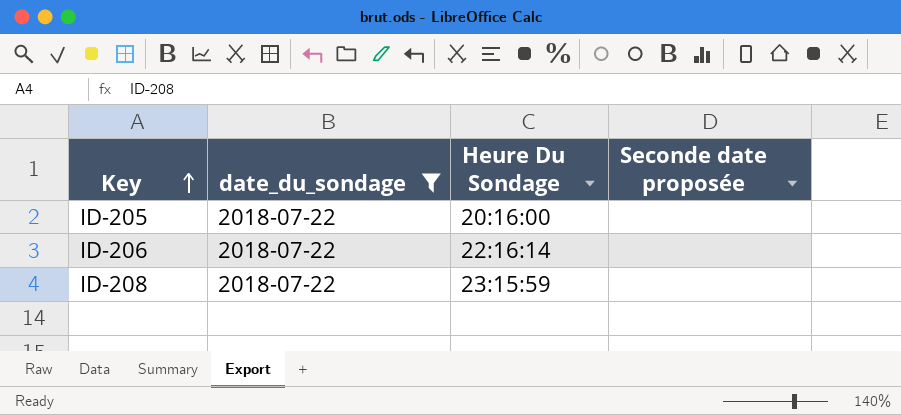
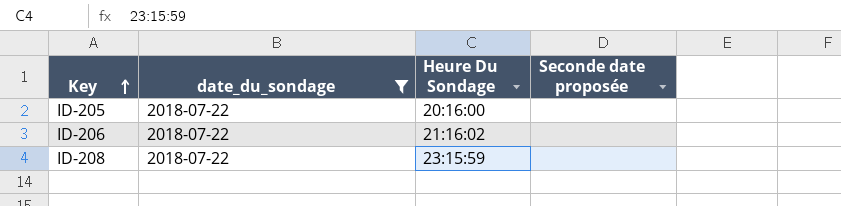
ID-206 | Heure Du Sondage: 22:16:14 -> 21:16:02

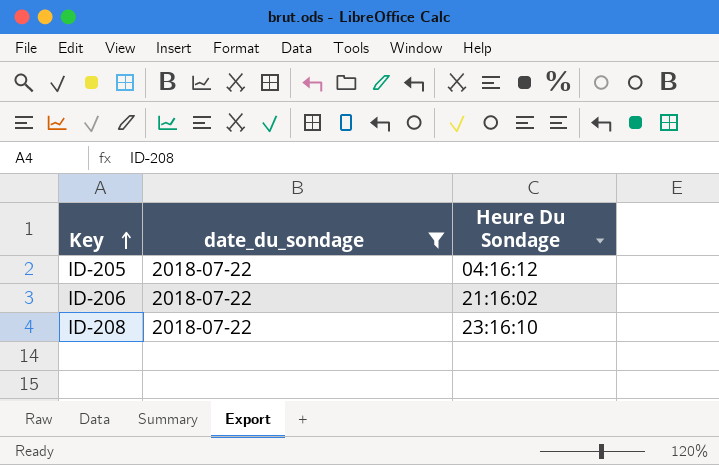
column Seconde date proposée | position: 4 -> none
ID-205 | Heure Du Sondage: 20:16:00 -> 04:16:12
ID-208 | Heure Du Sondage: 23:15:59 -> 23:16:10

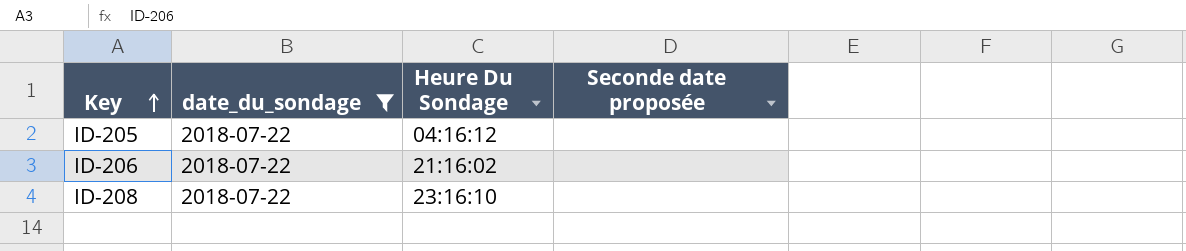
column Seconde date proposée | position: none -> 4

